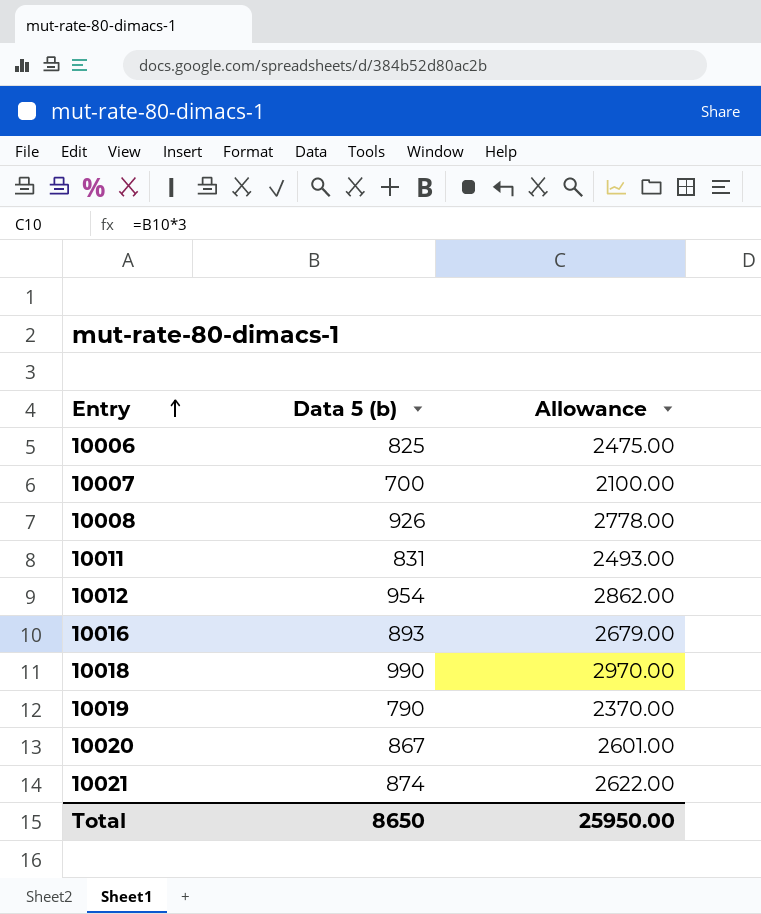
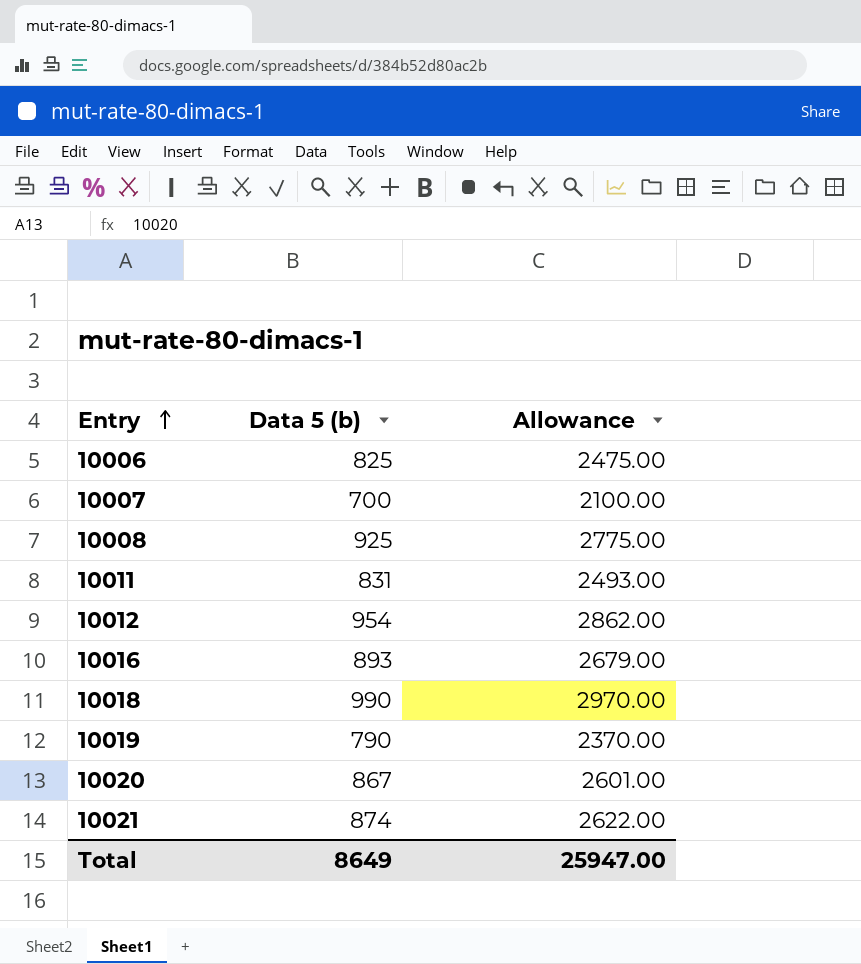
10008 | Data 5 (b): 926 -> 925
10008 | Allowance: 2778.00 -> 2775.00
Total | Data 5 (b): 8650 -> 8649
Total | Allowance: 25950.00 -> 25947.00

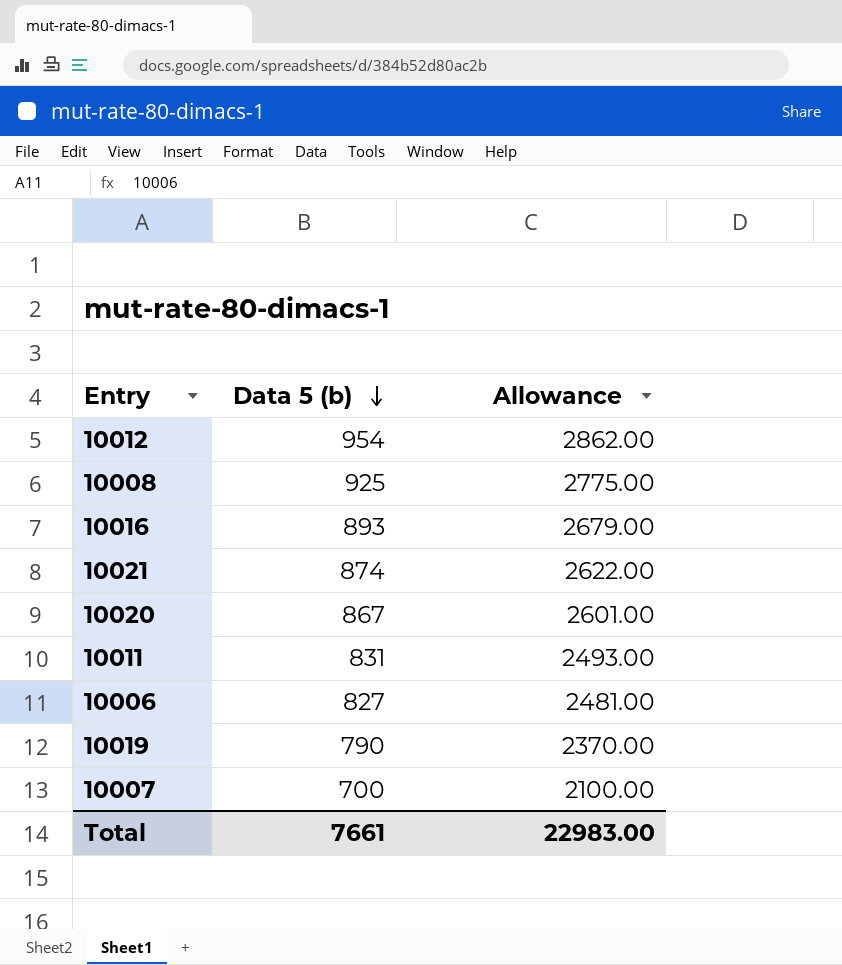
row order: Entry ascending -> Data 5 (b) descending
row 10018: 990 | 2970.00 -> none
10006 | Data 5 (b): 825 -> 827
10006 | Allowance: 2475.00 -> 2481.00
Total | Data 5 (b): 8649 -> 7661
Total | Allowance: 25947.00 -> 22983.00

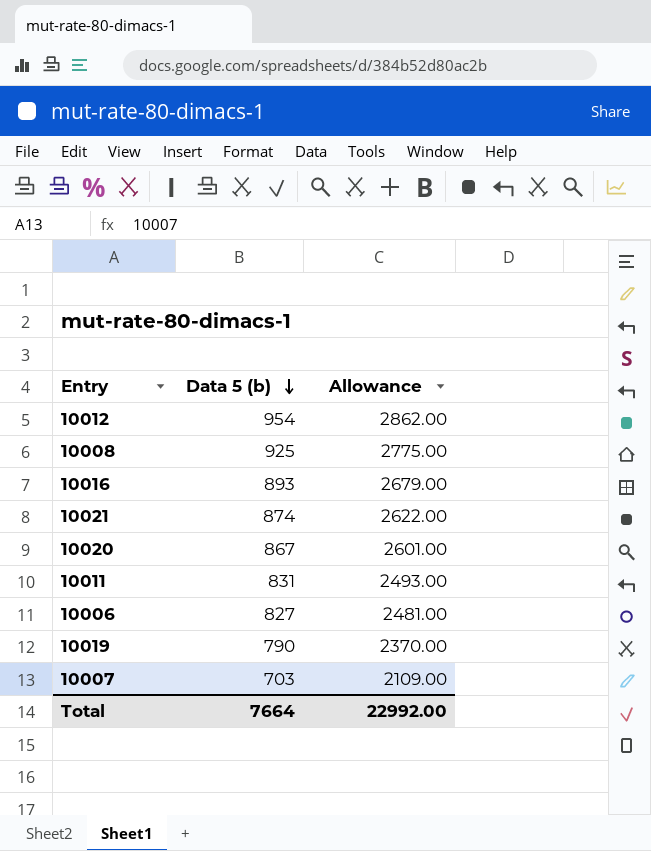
10007 | Data 5 (b): 700 -> 703
10007 | Allowance: 2100.00 -> 2109.00
Total | Data 5 (b): 7661 -> 7664
Total | Allowance: 22983.00 -> 22992.00

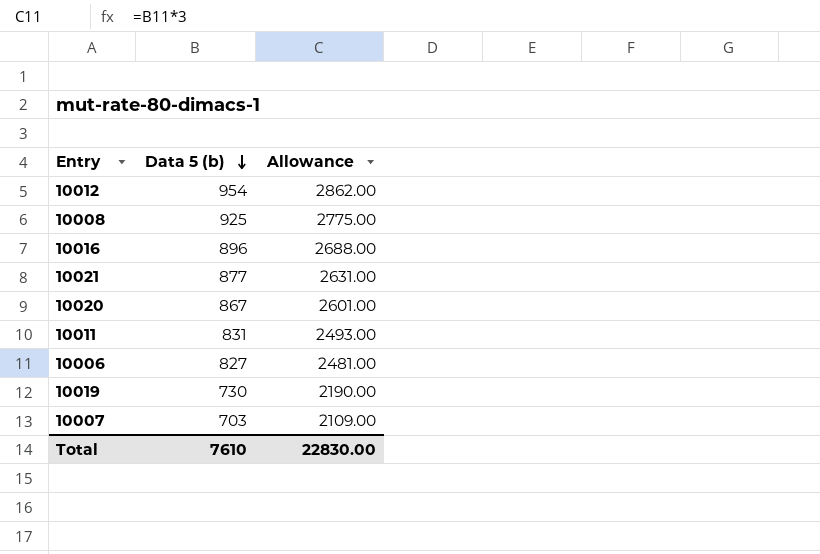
10016 | Data 5 (b): 893 -> 896
10016 | Allowance: 2679.00 -> 2688.00
10021 | Data 5 (b): 874 -> 877
10021 | Allowance: 2622.00 -> 2631.00
10019 | Data 5 (b): 790 -> 730
10019 | Allowance: 2370.00 -> 2190.00
Total | Data 5 (b): 7664 -> 7610
Total | Allowance: 22992.00 -> 22830.00

